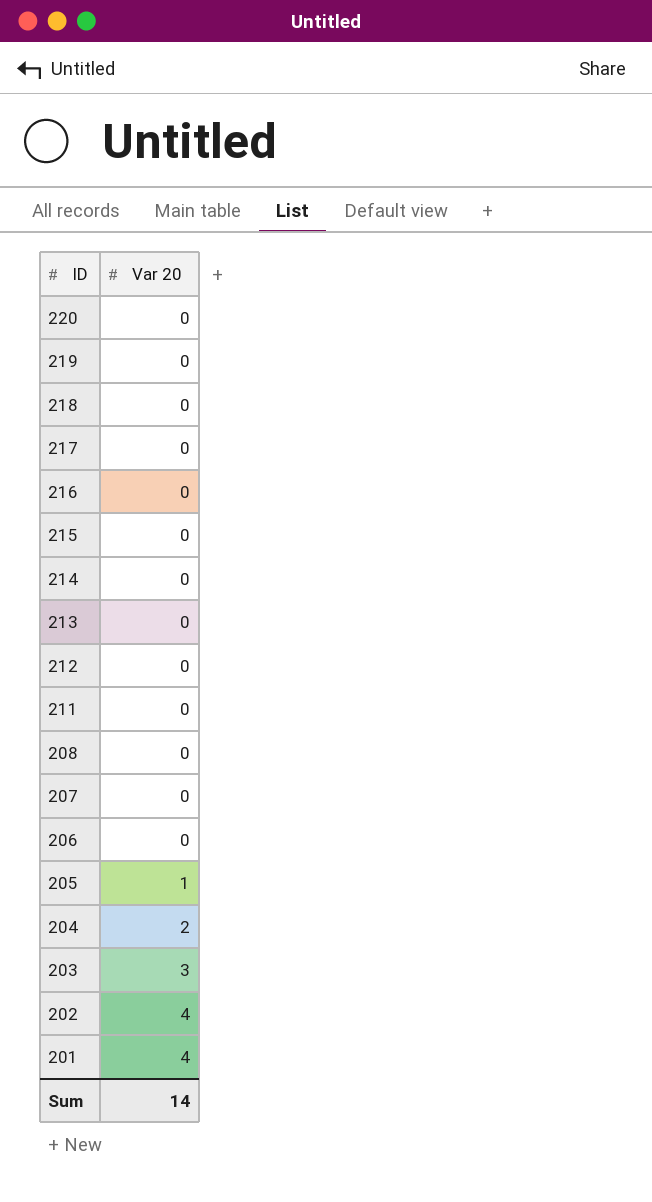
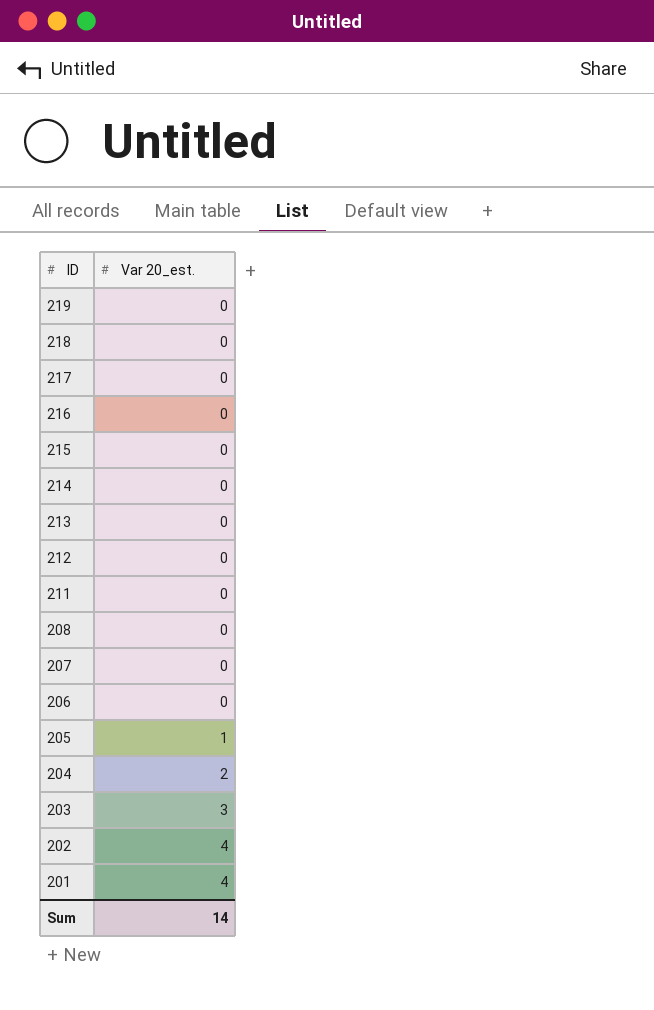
column name: Var 20 -> Var 20_est.
row 220: 0 -> none

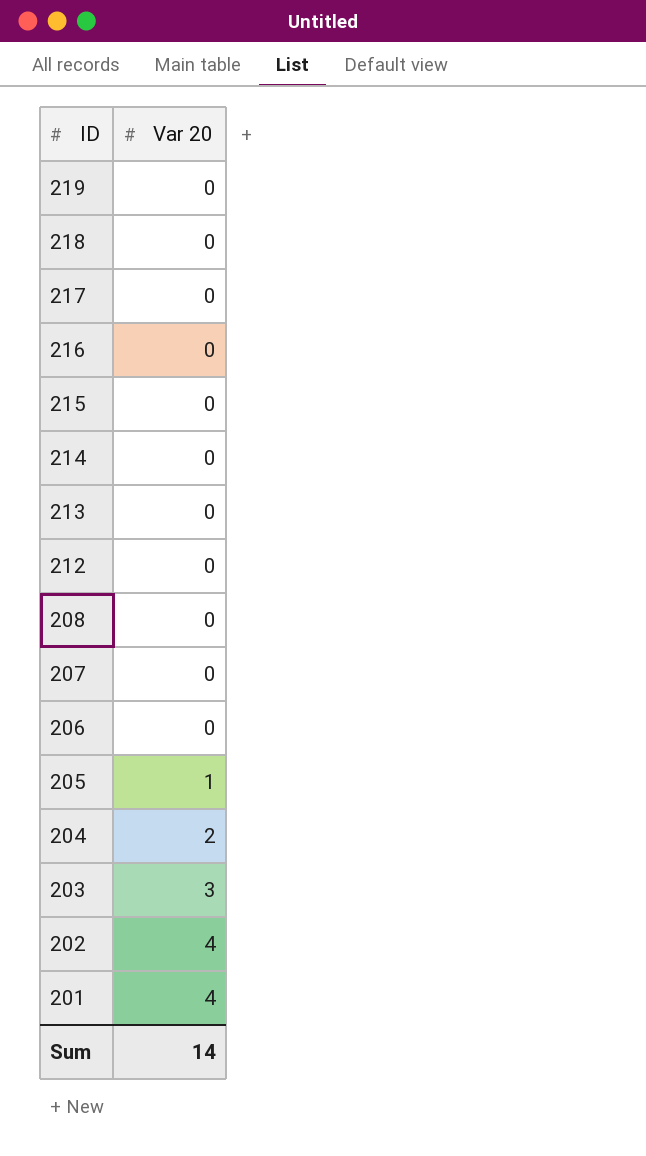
column name: Var 20_est. -> Var 20
row 211: 0 -> none

